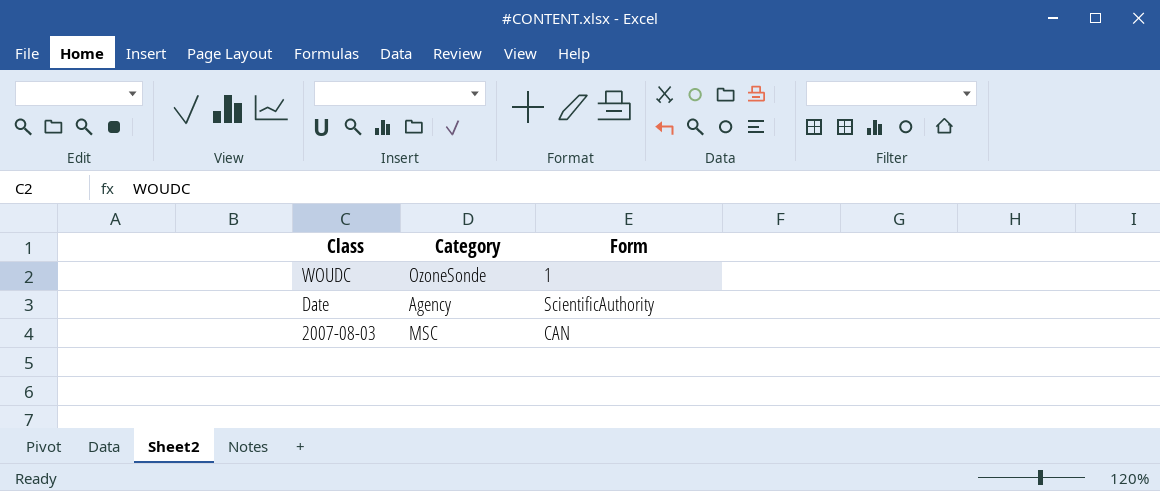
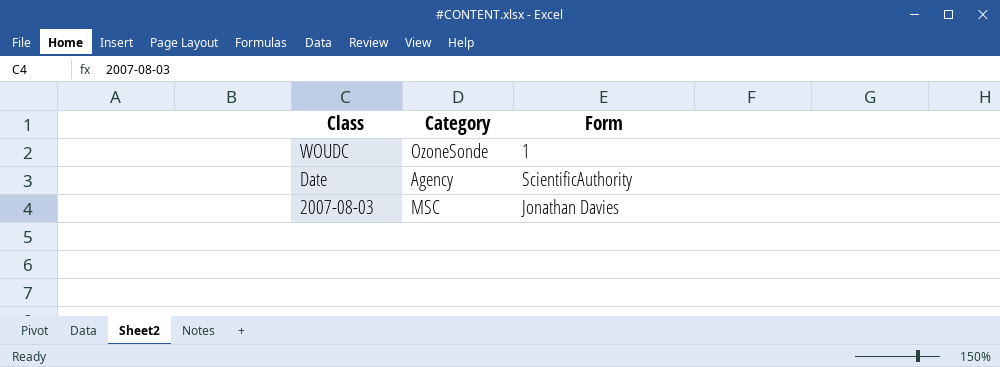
2007-08-03 | Form: CAN -> Jonathan Davies

